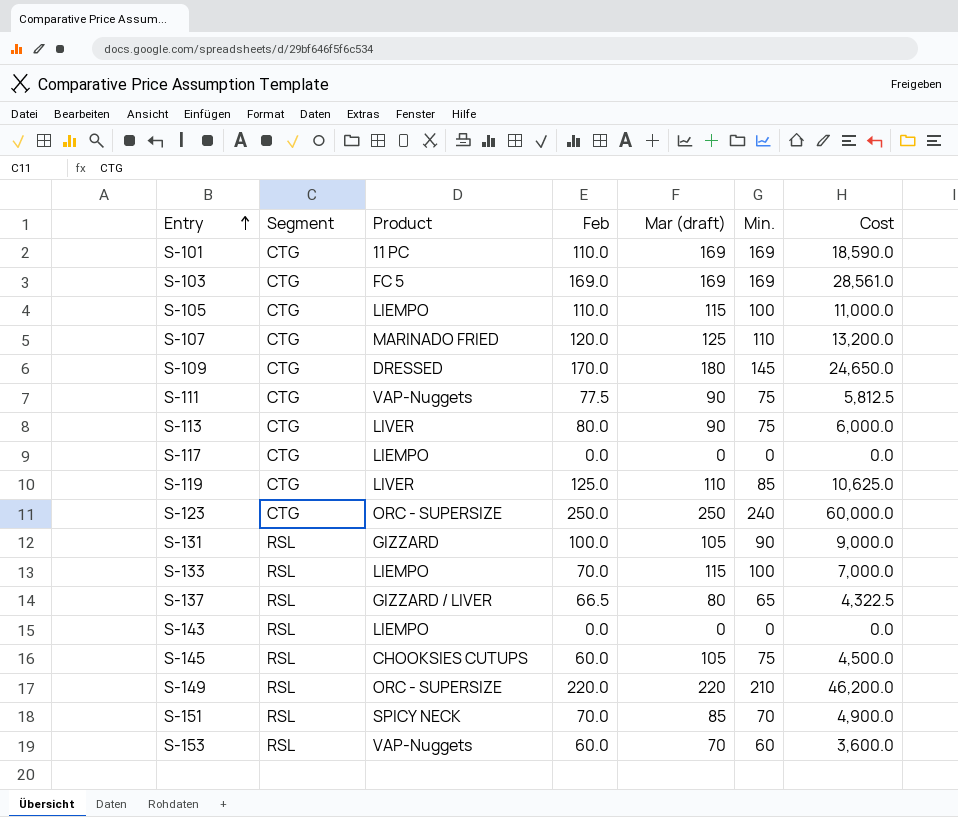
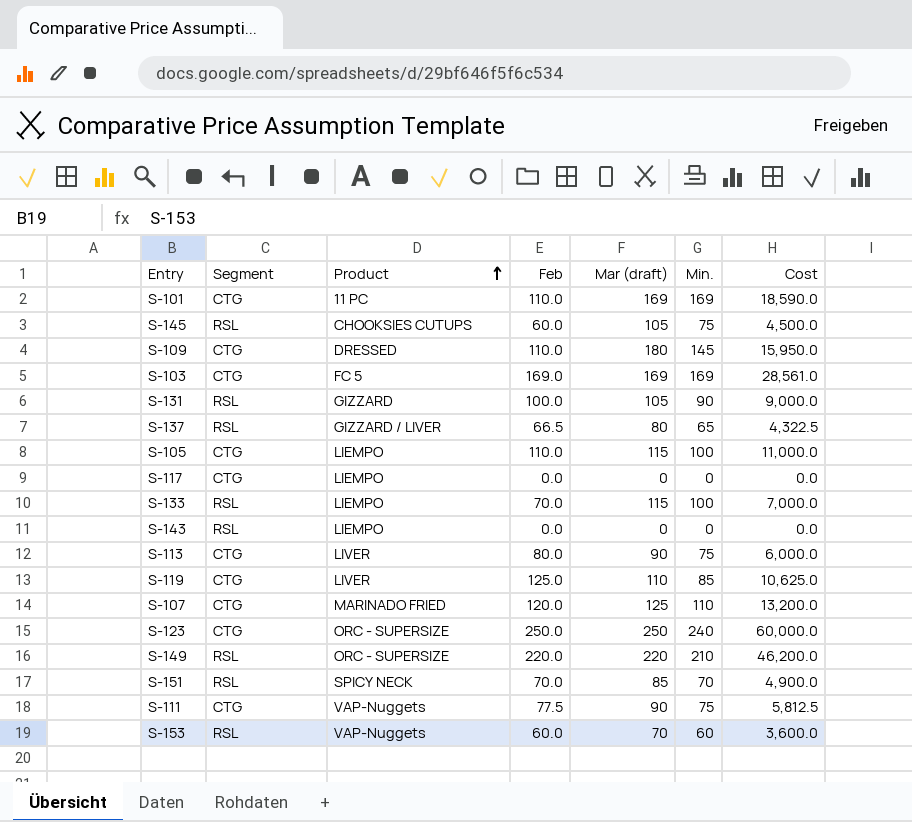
row order: Entry ascending -> Product ascending
S-109 | Feb: 170.0 -> 110.0
S-109 | Cost: 24,650.0 -> 15,950.0

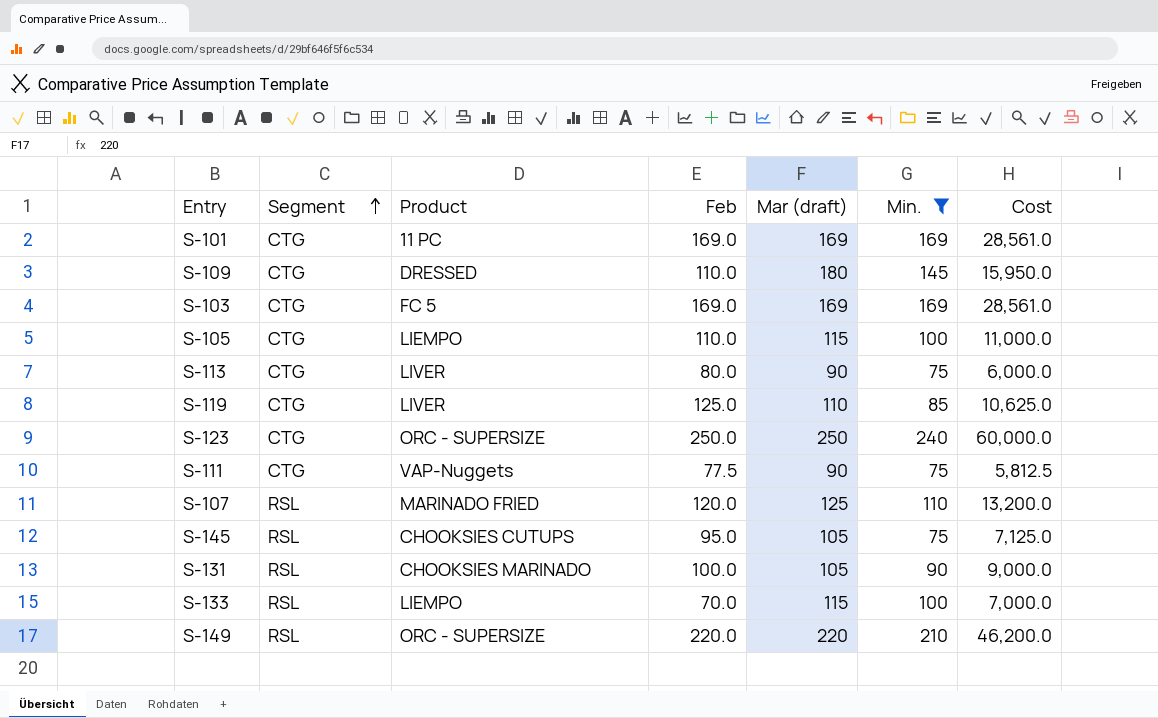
filter: none -> Min. >= 75
row order: Product ascending -> Segment ascending
S-101 | Feb: 110.0 -> 169.0
S-101 | Cost: 18,590.0 -> 28,561.0
S-107 | Segment: CTG -> RSL
S-145 | Feb: 60.0 -> 95.0
S-145 | Cost: 4,500.0 -> 7,125.0
S-131 | Product: GIZZARD -> CHOOKSIES MARINADO

